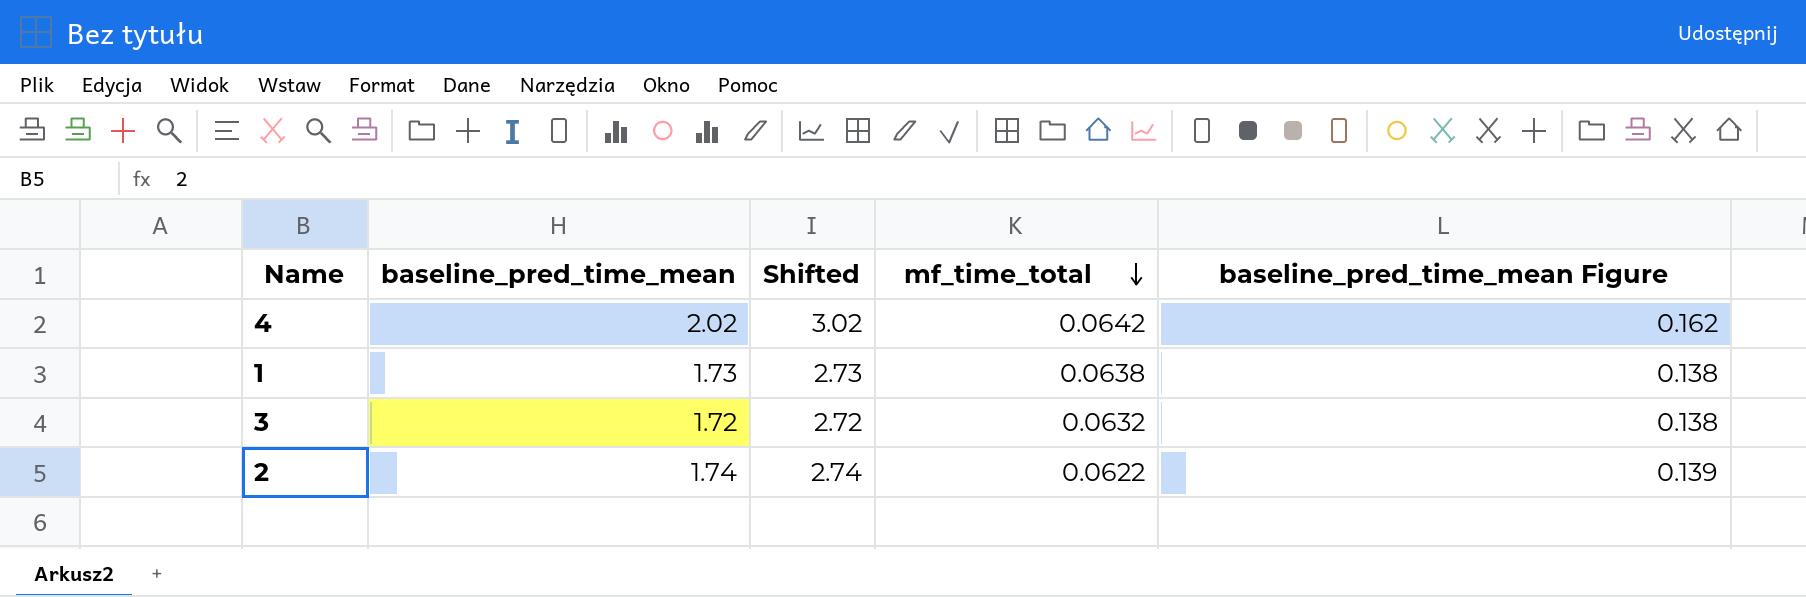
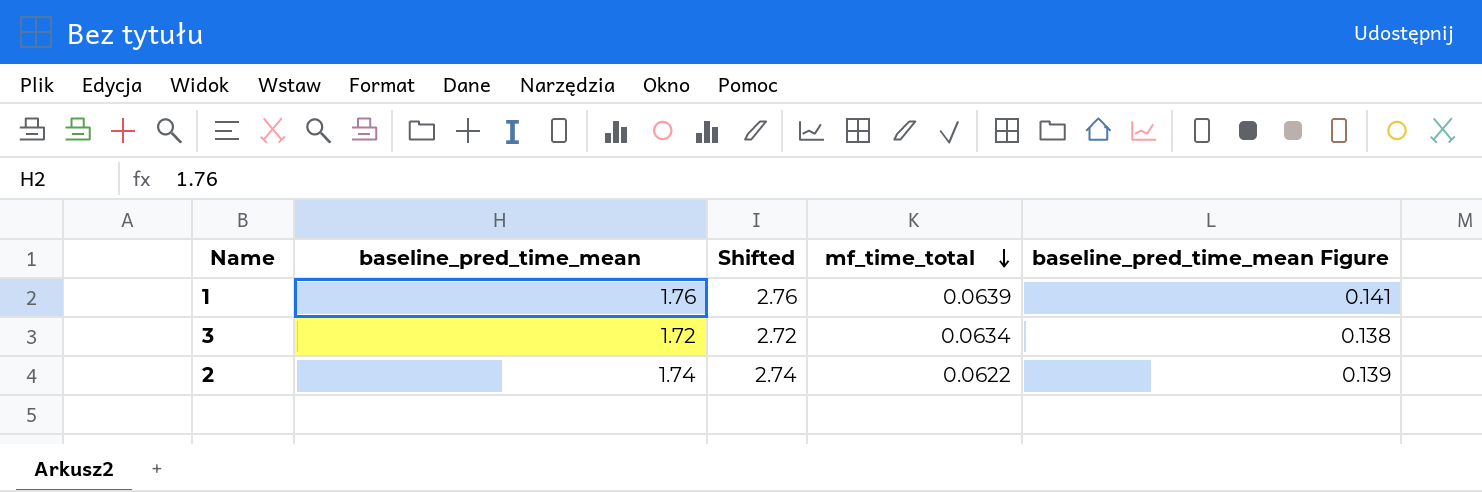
row 4: 2.02 | 3.02 | 0.0642 | 0.162 -> none
1 | baseline_pred_time_mean: 1.73 -> 1.76
1 | Shifted: 2.73 -> 2.76
1 | mf_time_total: 0.0638 -> 0.0639
1 | baseline_pred_time_mean Figure: 0.138 -> 0.141
3 | mf_time_total: 0.0632 -> 0.0634

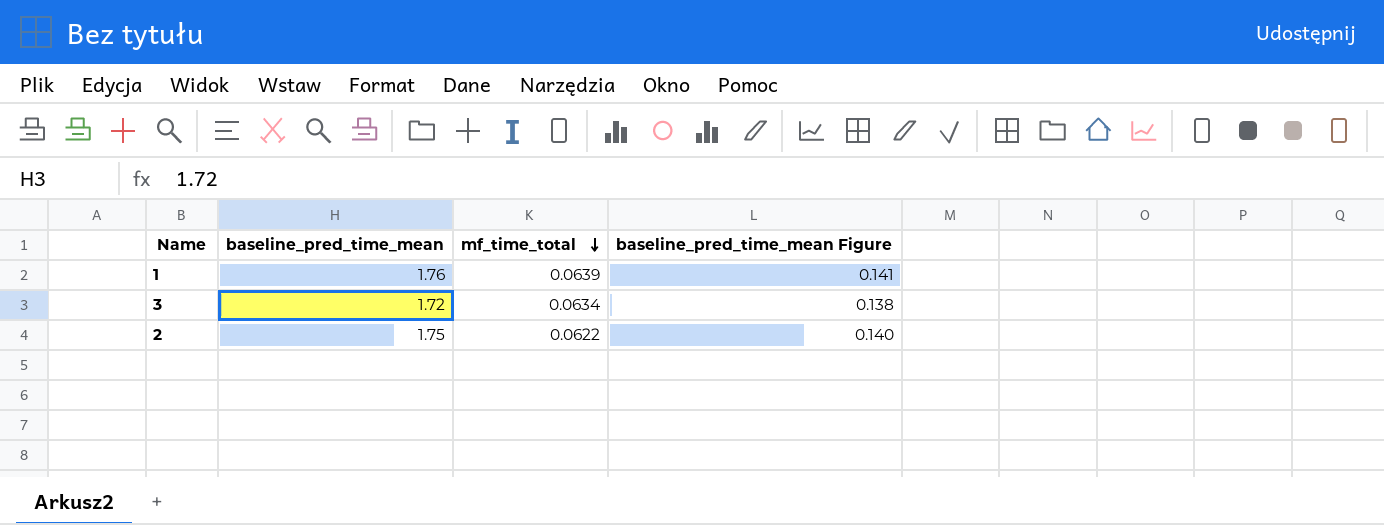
column Shifted | formula: [baseline_pred_time_mean] + 1 -> none
2 | baseline_pred_time_mean: 1.74 -> 1.75
2 | baseline_pred_time_mean Figure: 0.139 -> 0.140

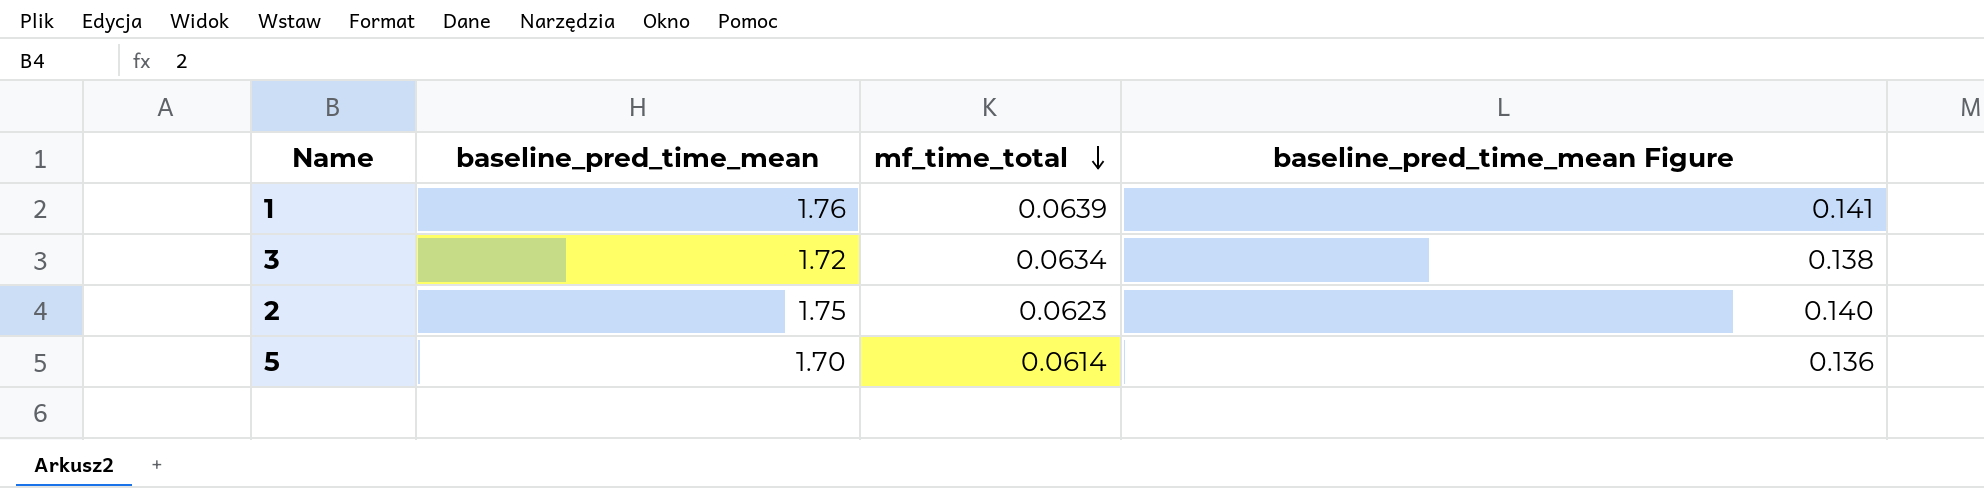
2 | mf_time_total: 0.0622 -> 0.0623
row 5: none -> 1.70 | 0.0614 | 0.136

